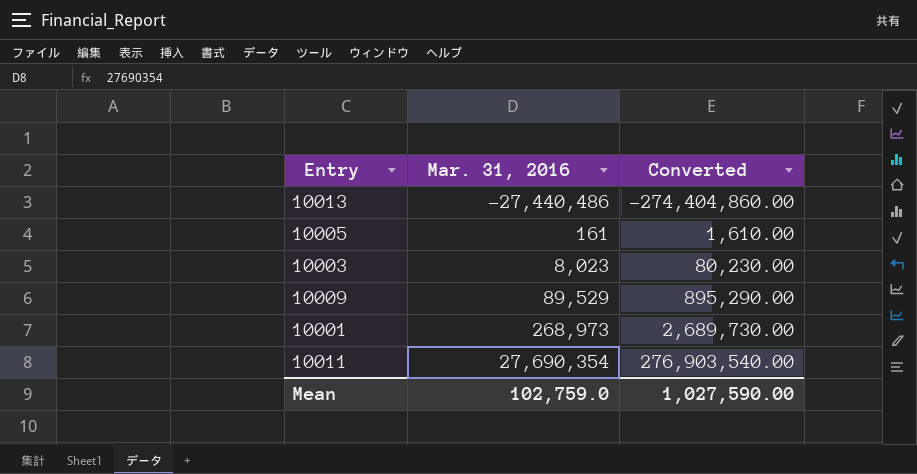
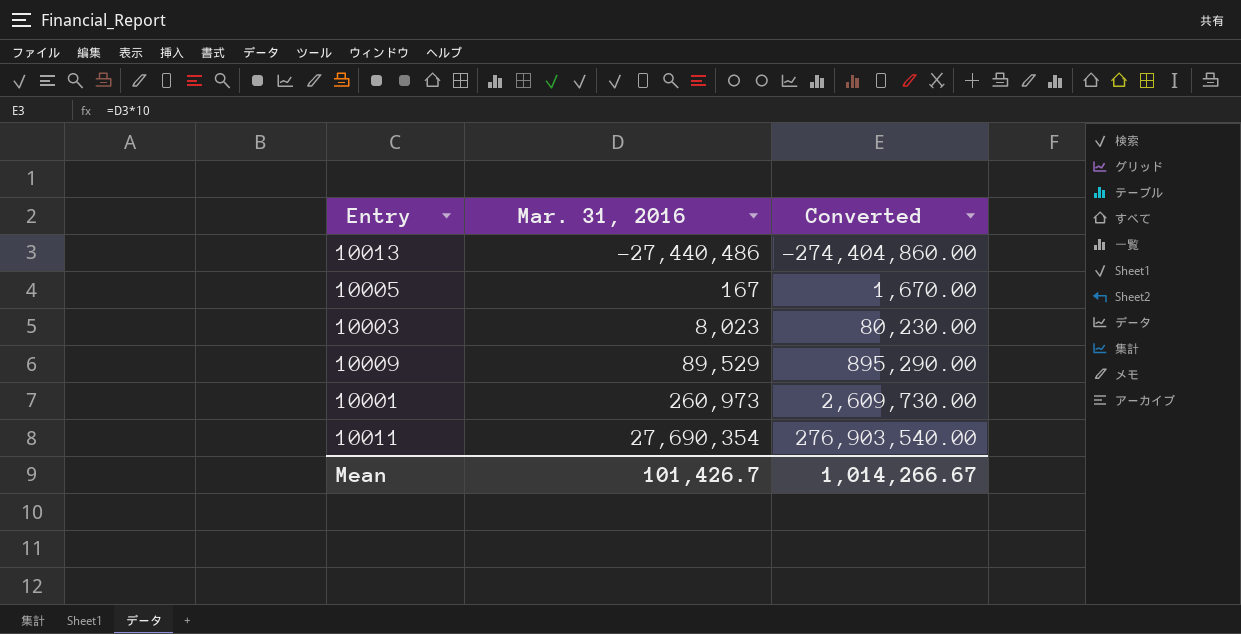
10005 | Mar. 31, 2016: 161 -> 167
10005 | Converted: 1,610.00 -> 1,670.00
10001 | Mar. 31, 2016: 268,973 -> 260,973
10001 | Converted: 2,689,730.00 -> 2,609,730.00
Mean | Mar. 31, 2016: 102,759.0 -> 101,426.7
Mean | Converted: 1,027,590.00 -> 1,014,266.67

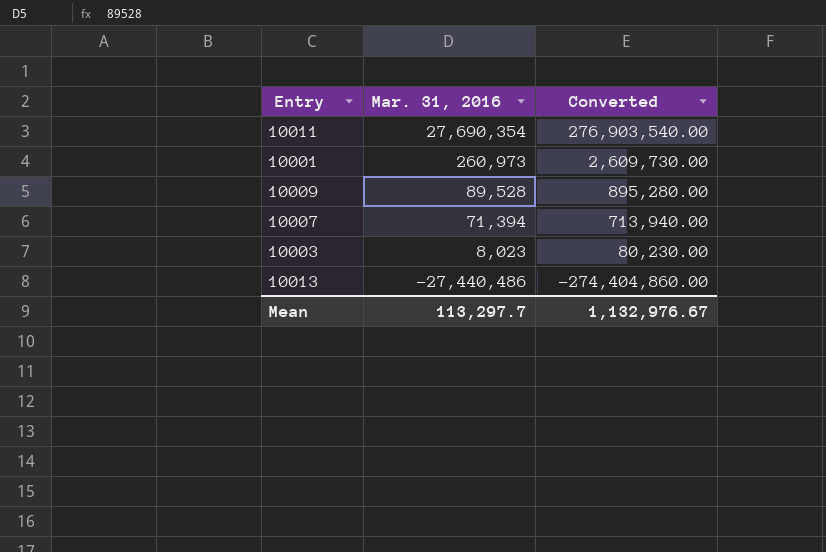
row order: Mar. 31, 2016 ascending -> Mar. 31, 2016 descending
row 10005: 167 | 1,670.00 -> none
10009 | Mar. 31, 2016: 89,529 -> 89,528
10009 | Converted: 895,290.00 -> 895,280.00
row 10007: none -> 71,394 | 713,940.00
Mean | Mar. 31, 2016: 101,426.7 -> 113,297.7
Mean | Converted: 1,014,266.67 -> 1,132,976.67

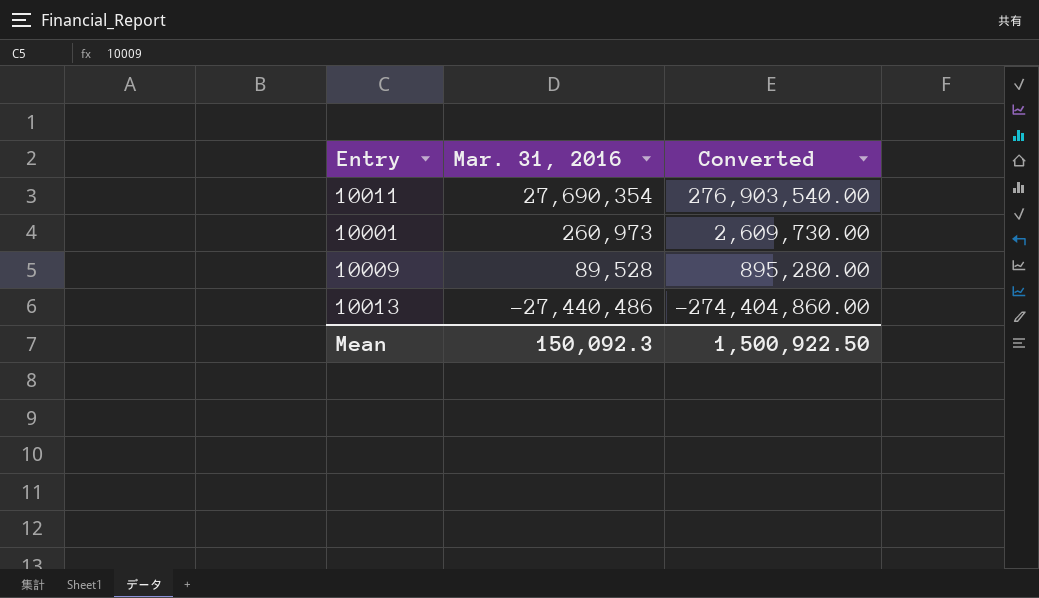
row 10007: 71,394 | 713,940.00 -> none
row 10003: 8,023 | 80,230.00 -> none
Mean | Mar. 31, 2016: 113,297.7 -> 150,092.3
Mean | Converted: 1,132,976.67 -> 1,500,922.50

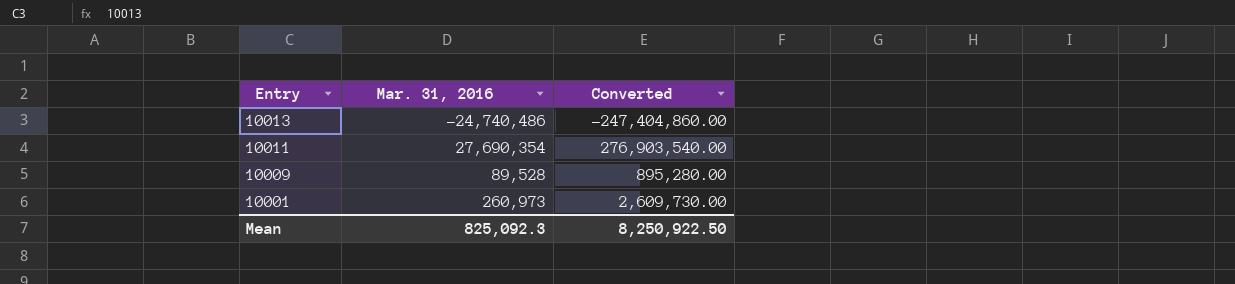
row order: Mar. 31, 2016 descending -> Entry descending
10013 | Mar. 31, 2016: -27,440,486 -> -24,740,486
10013 | Converted: -274,404,860.00 -> -247,404,860.00
Mean | Mar. 31, 2016: 150,092.3 -> 825,092.3
Mean | Converted: 1,500,922.50 -> 8,250,922.50

